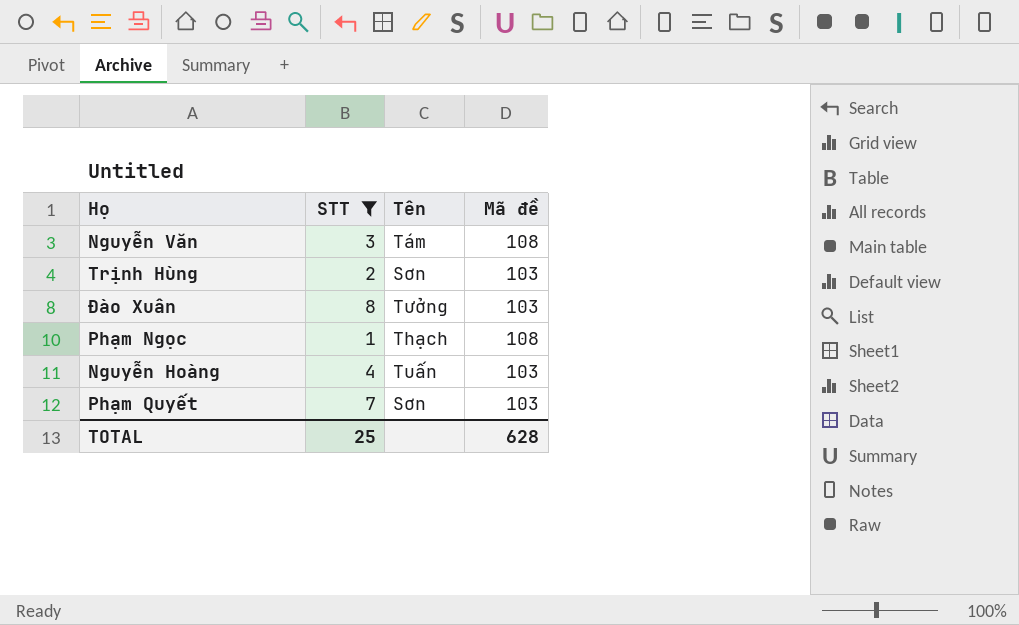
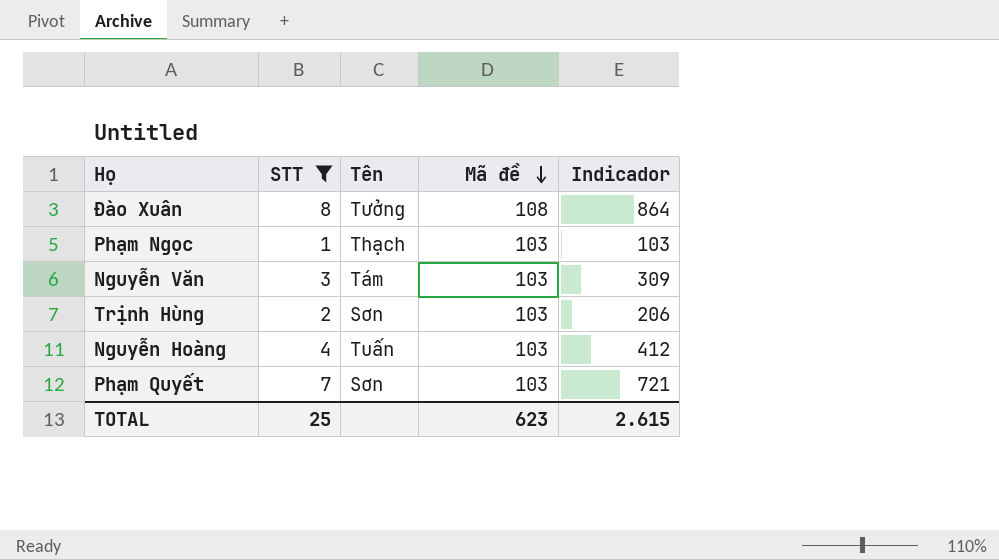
row order: none -> Mã đề descending
column Indicador | formula: none -> [STT] * [Mã đề]
Đào Xuân | Mã đề: 103 -> 108
Phạm Ngọc | Mã đề: 108 -> 103
Nguyễn Văn | Mã đề: 108 -> 103
TOTAL | Mã đề: 628 -> 623

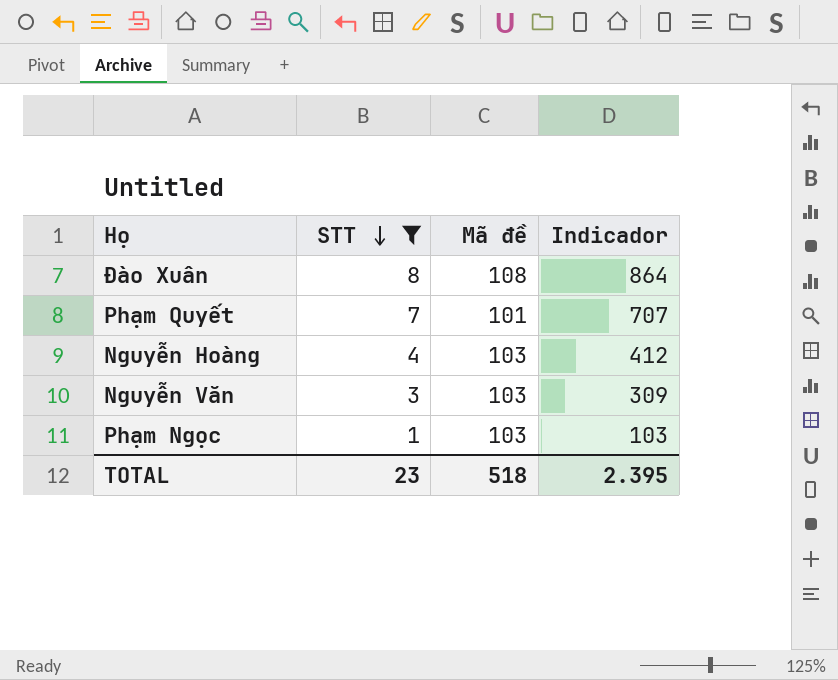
row order: Mã đề descending -> STT descending
column Tên | position: 3 -> none
row Trịnh Hùng: 2 | Sơn | 103 | 206 -> none
Phạm Quyết | Mã đề: 103 -> 101
Phạm Quyết | Indicador: 721 -> 707
TOTAL | STT: 25 -> 23
TOTAL | Mã đề: 623 -> 518
TOTAL | Indicador: 2.615 -> 2.395

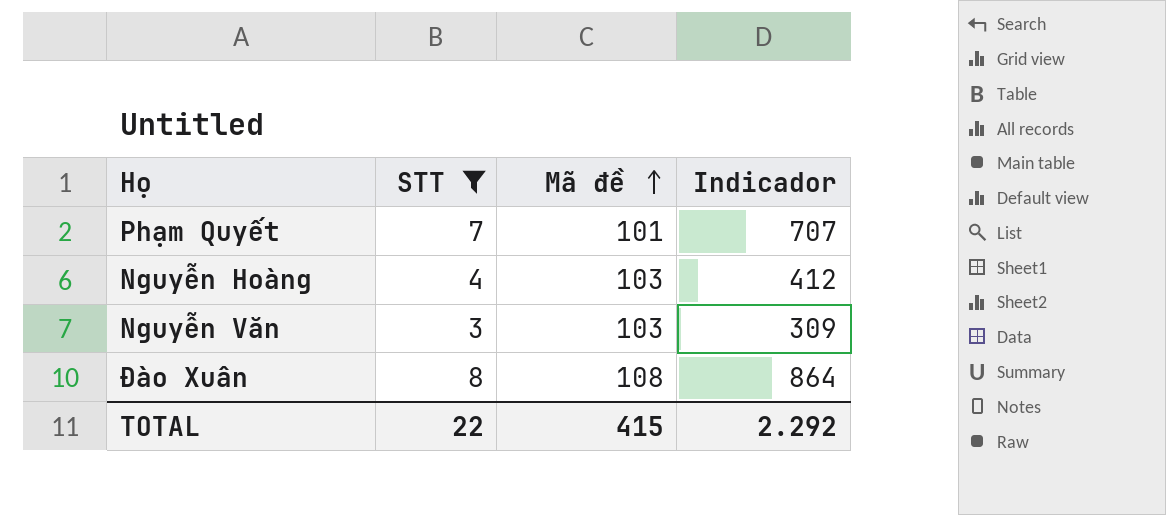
row order: STT descending -> Mã đề ascending
row Phạm Ngọc: 1 | 103 | 103 -> none
TOTAL | STT: 23 -> 22
TOTAL | Mã đề: 518 -> 415
TOTAL | Indicador: 2.395 -> 2.292

